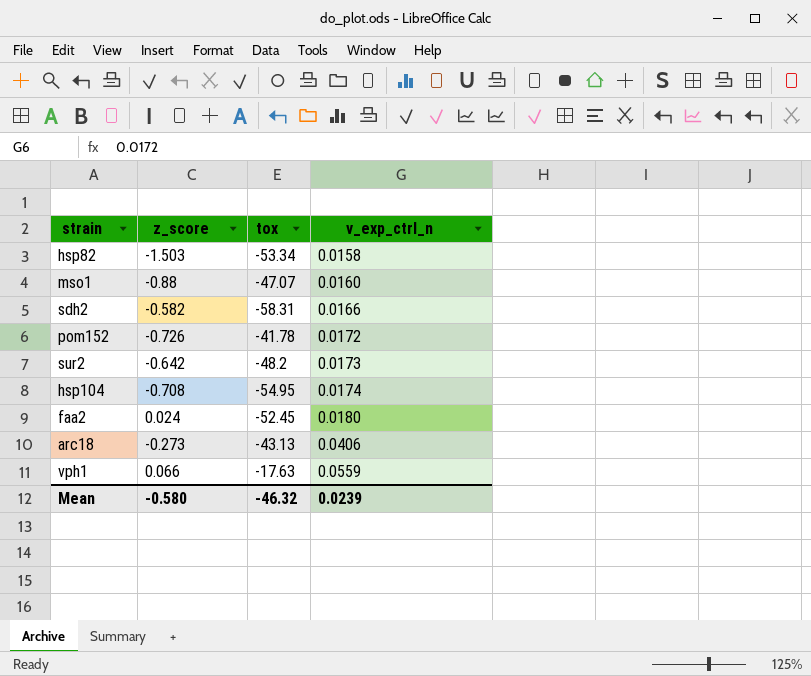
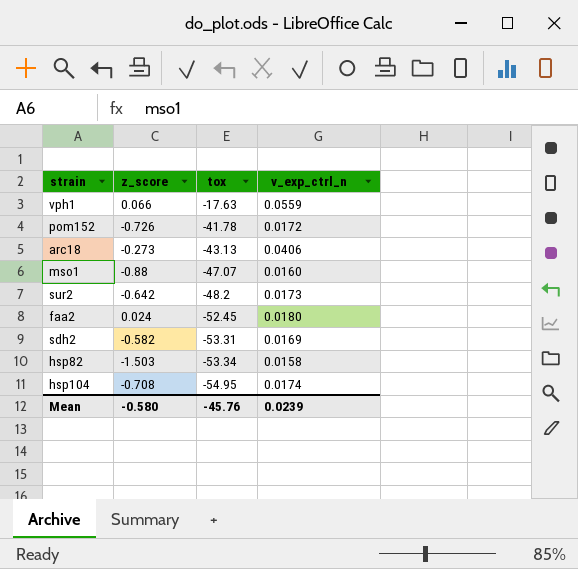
row order: v_exp_ctrl_n ascending -> tox descending
sdh2 | tox: -58.31 -> -53.31
sdh2 | v_exp_ctrl_n: 0.0166 -> 0.0169
Mean | tox: -46.32 -> -45.76

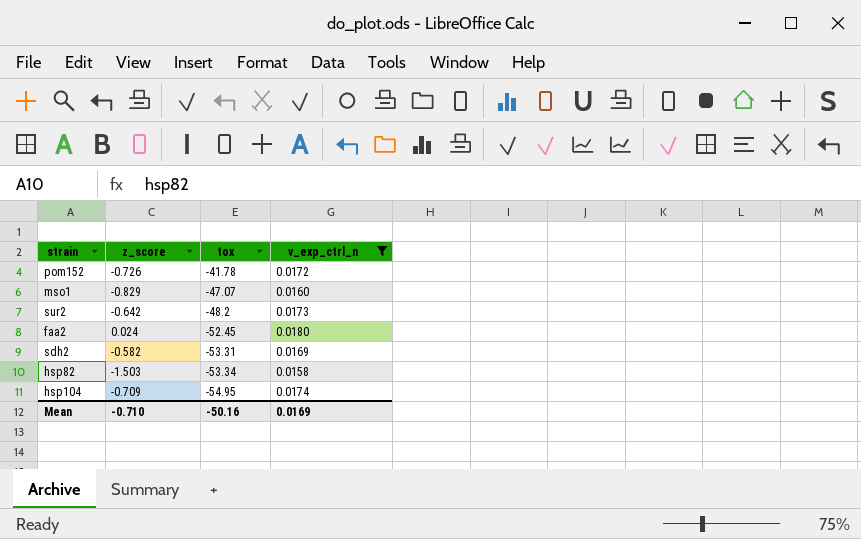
filter: none -> v_exp_ctrl_n <= 0.0180
mso1 | z_score: -0.88 -> -0.829
hsp104 | z_score: -0.708 -> -0.709
Mean | z_score: -0.580 -> -0.710
Mean | tox: -45.76 -> -50.16
Mean | v_exp_ctrl_n: 0.0239 -> 0.0169

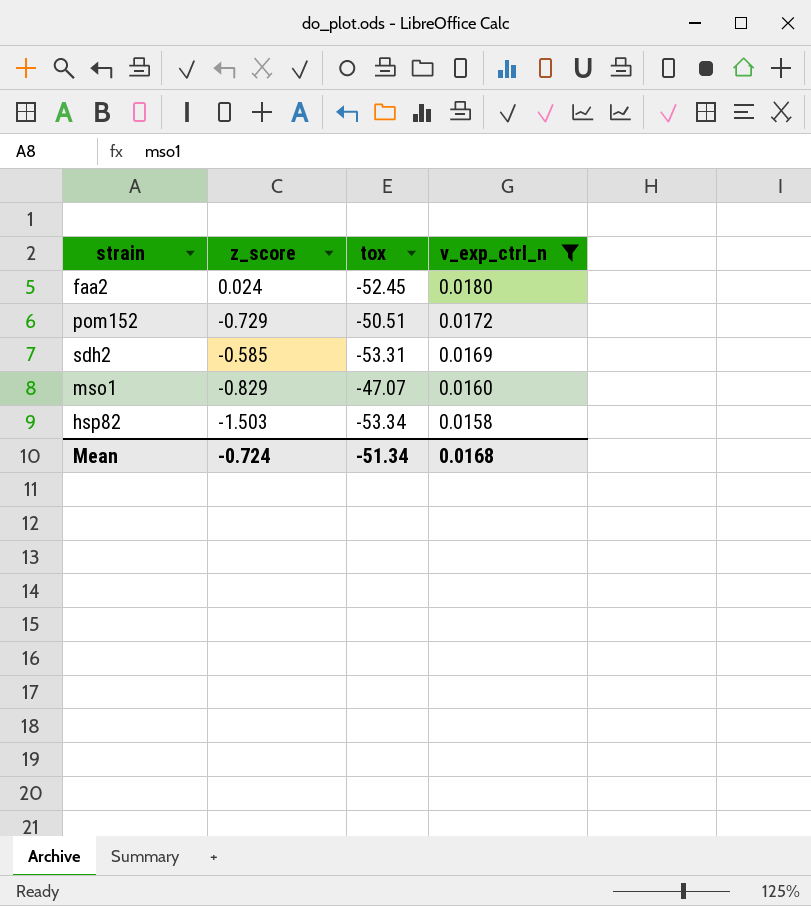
row order: tox descending -> v_exp_ctrl_n descending
row sur2: -0.642 | -48.2 | 0.0173 -> none
row hsp104: -0.709 | -54.95 | 0.0174 -> none
pom152 | z_score: -0.726 -> -0.729
pom152 | tox: -41.78 -> -50.51
sdh2 | z_score: -0.582 -> -0.585
Mean | z_score: -0.710 -> -0.724
Mean | tox: -50.16 -> -51.34
Mean | v_exp_ctrl_n: 0.0169 -> 0.0168

